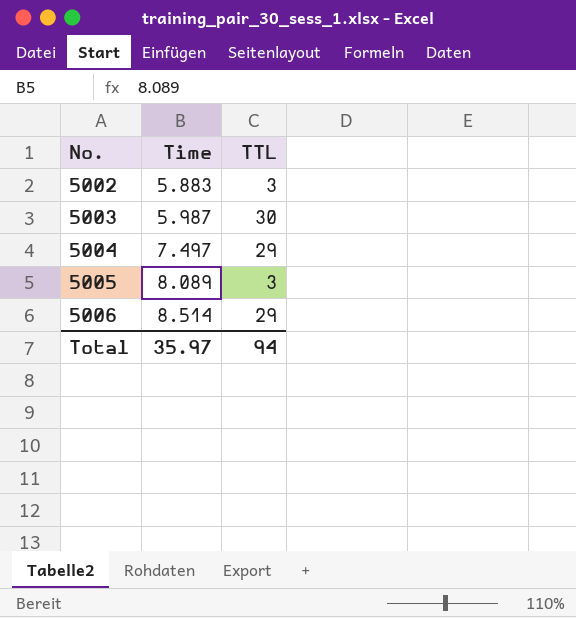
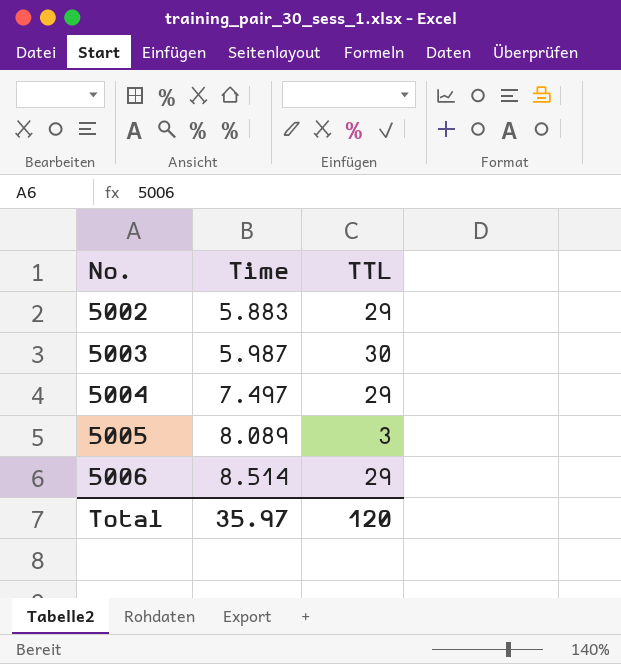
5002 | TTL: 3 -> 29
Total | TTL: 94 -> 120

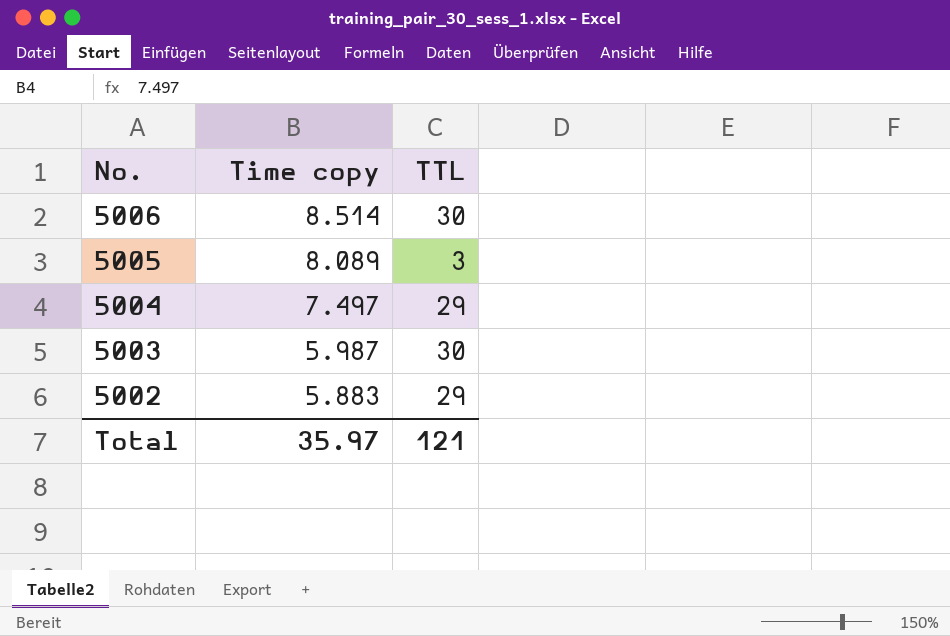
row order: No. ascending -> No. descending
column name: Time -> Time copy
5006 | TTL: 29 -> 30
Total | TTL: 120 -> 121

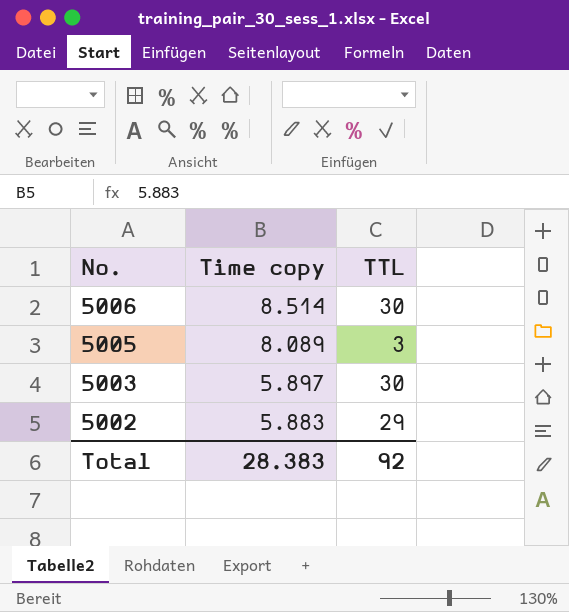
row 5004: 7.497 | 29 -> none
5003 | Time copy: 5.987 -> 5.897
Total | Time copy: 35.97 -> 28.383
Total | TTL: 121 -> 92

